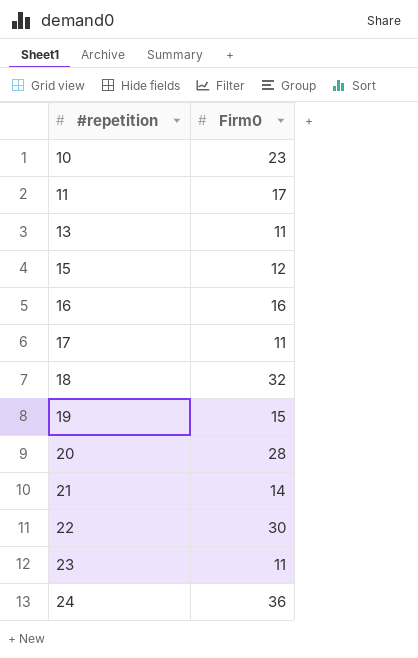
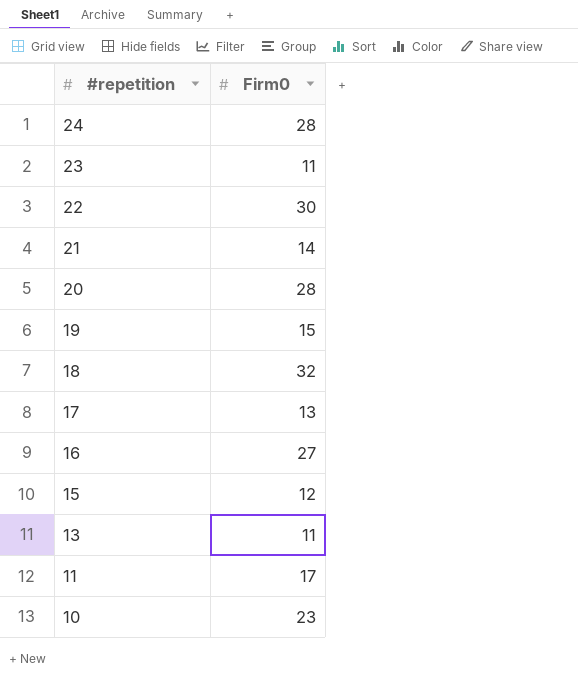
row order: #repetition ascending -> #repetition descending
24 | Firm0: 36 -> 28
17 | Firm0: 11 -> 13
16 | Firm0: 16 -> 27

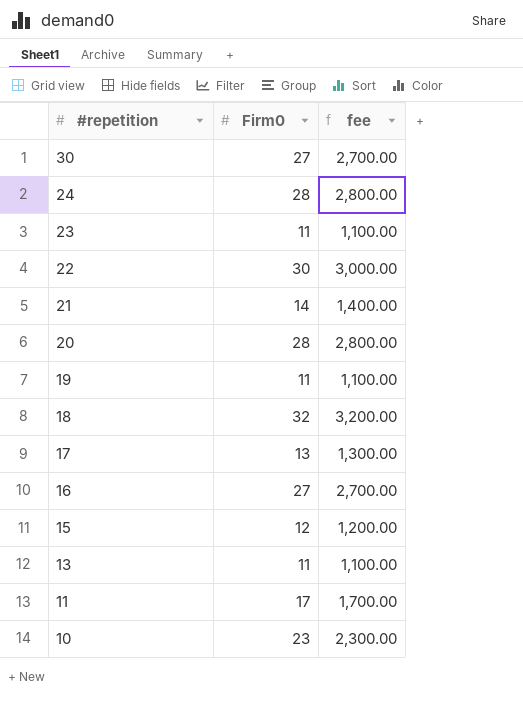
column fee | formula: none -> [Firm0] * 100
row 30: none -> 27 | 2,700.00
19 | Firm0: 15 -> 11

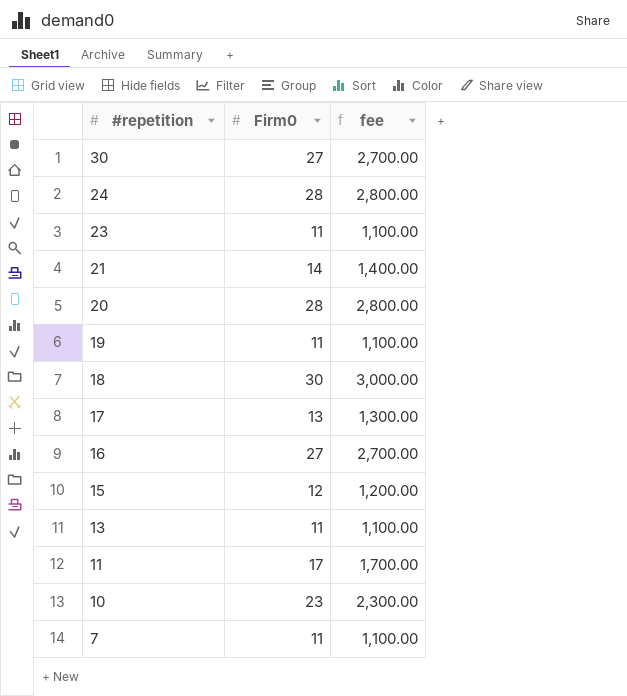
row 22: 30 | 3,000.00 -> none
18 | Firm0: 32 -> 30
18 | fee: 3,200.00 -> 3,000.00
row 7: none -> 11 | 1,100.00

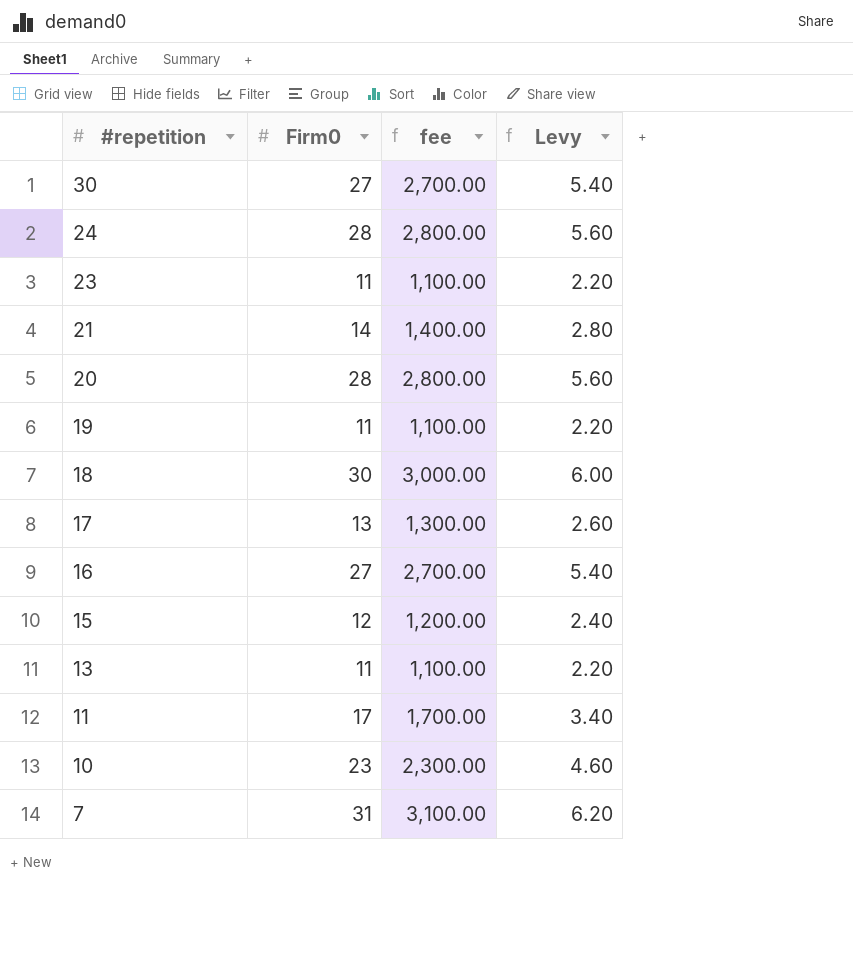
column Levy | formula: none -> [Firm0] * 0.2
7 | Firm0: 11 -> 31
7 | fee: 1,100.00 -> 3,100.00

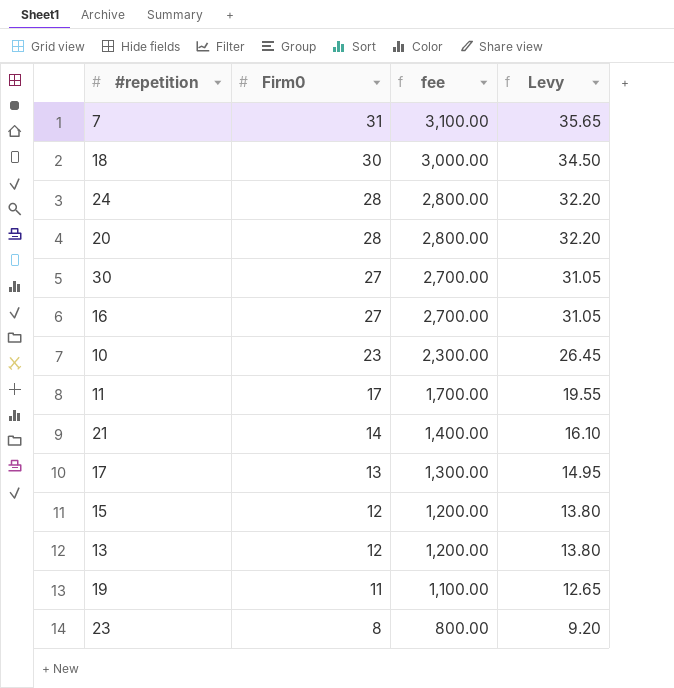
row order: #repetition descending -> Firm0 descending
column Levy | formula: [Firm0] * 0.2 -> [Firm0] * 1.15
13 | Firm0: 11 -> 12
13 | fee: 1,100.00 -> 1,200.00
23 | Firm0: 11 -> 8
23 | fee: 1,100.00 -> 800.00

